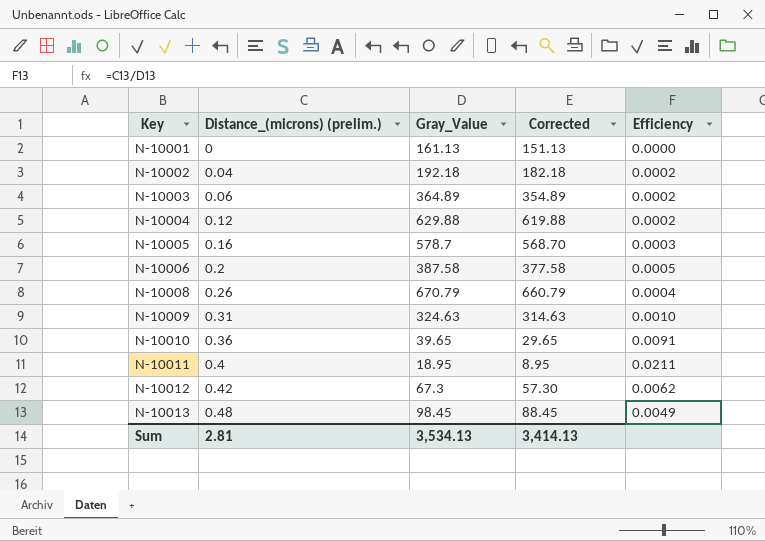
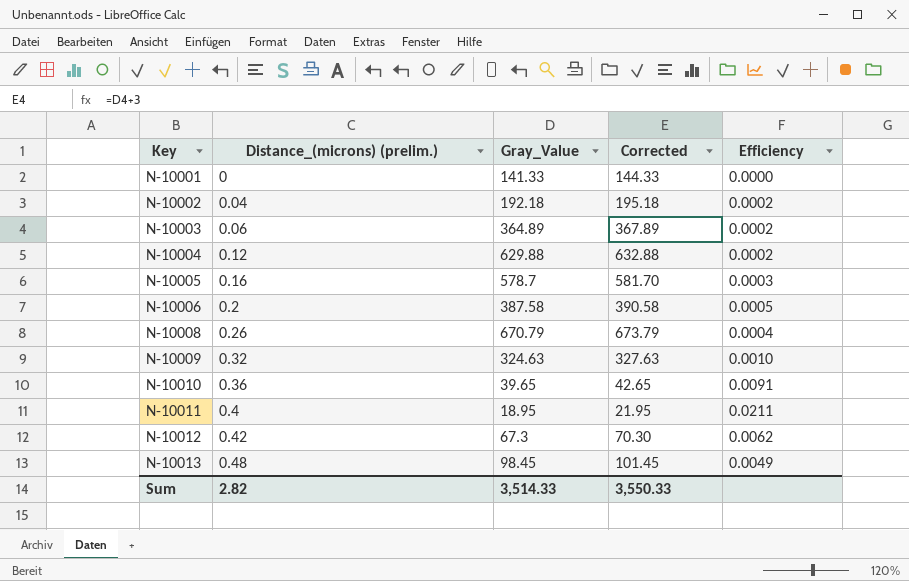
column Corrected | formula: [Gray_Value] - 10 -> [Gray_Value] + 3
N-10001 | Gray_Value: 161.13 -> 141.33
N-10009 | Distance_(microns) (prelim.): 0.31 -> 0.32
Sum | Distance_(microns) (prelim.): 2.81 -> 2.82
Sum | Gray_Value: 3,534.13 -> 3,514.33
Sum | Corrected: 3,414.13 -> 3,550.33

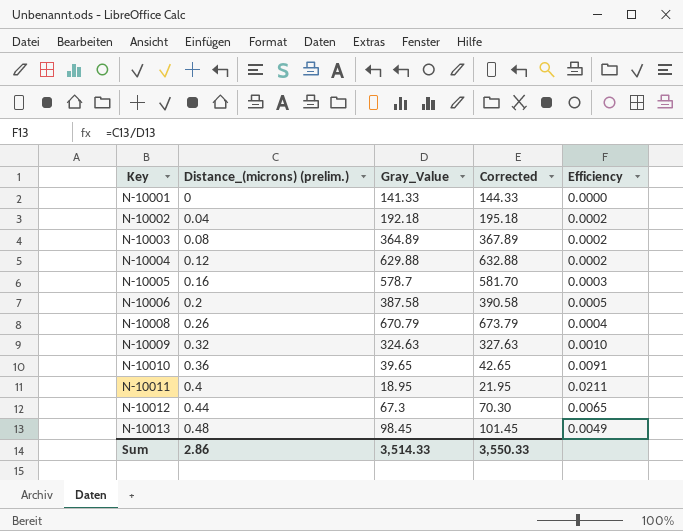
N-10003 | Distance_(microns) (prelim.): 0.06 -> 0.08
N-10012 | Distance_(microns) (prelim.): 0.42 -> 0.44
N-10012 | Efficiency: 0.0062 -> 0.0065
Sum | Distance_(microns) (prelim.): 2.82 -> 2.86

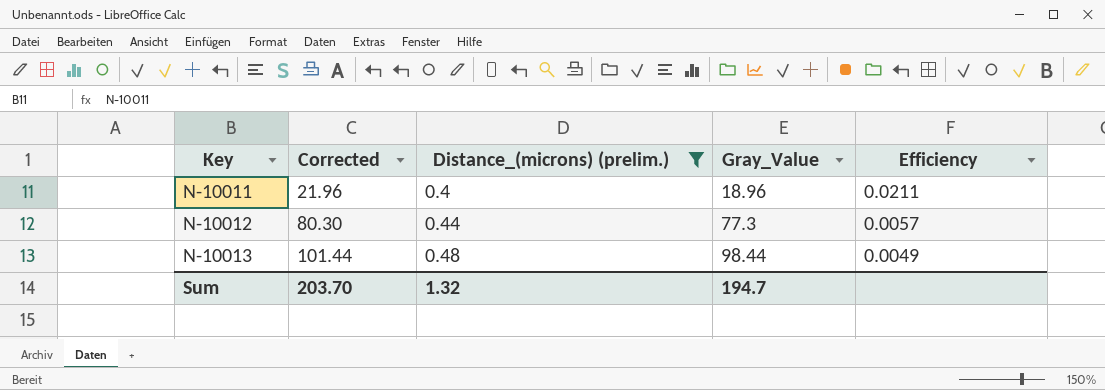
filter: none -> Distance_(microns) (prelim.) >= 0.4
column Corrected | position: 4 -> 2
N-10011 | Corrected: 21.95 -> 21.96
N-10011 | Gray_Value: 18.95 -> 18.96
N-10012 | Corrected: 70.30 -> 80.30
N-10012 | Gray_Value: 67.3 -> 77.3
N-10012 | Efficiency: 0.0065 -> 0.0057
N-10013 | Corrected: 101.45 -> 101.44
N-10013 | Gray_Value: 98.45 -> 98.44
Sum | Corrected: 3,550.33 -> 203.70
Sum | Distance_(microns) (prelim.): 2.86 -> 1.32
Sum | Gray_Value: 3,514.33 -> 194.7

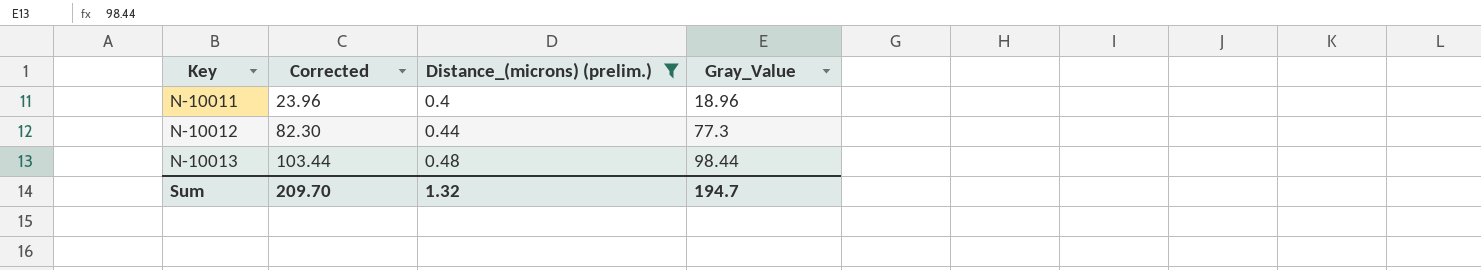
column Efficiency | formula: [Distance_(microns) (prelim.)] / [Gray_Value] -> none
column Corrected | formula: [Gray_Value] + 3 -> [Gray_Value] + 5
Sum | Corrected: 203.70 -> 209.70

